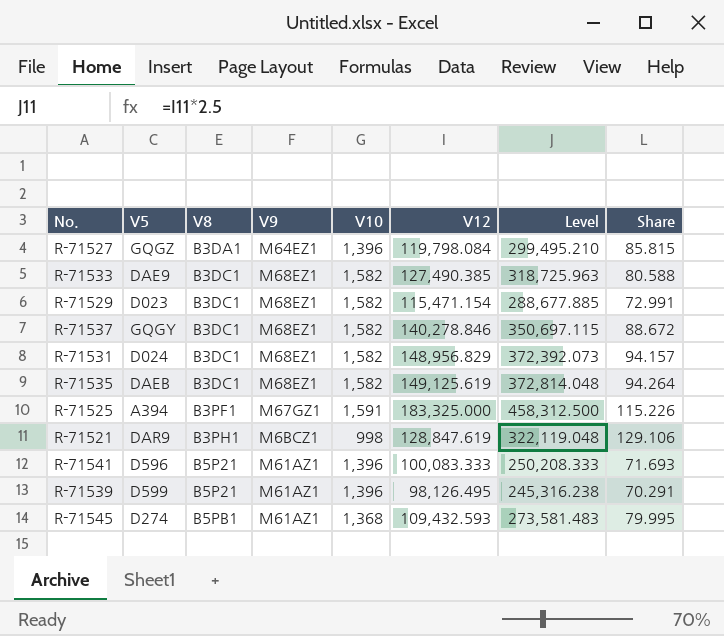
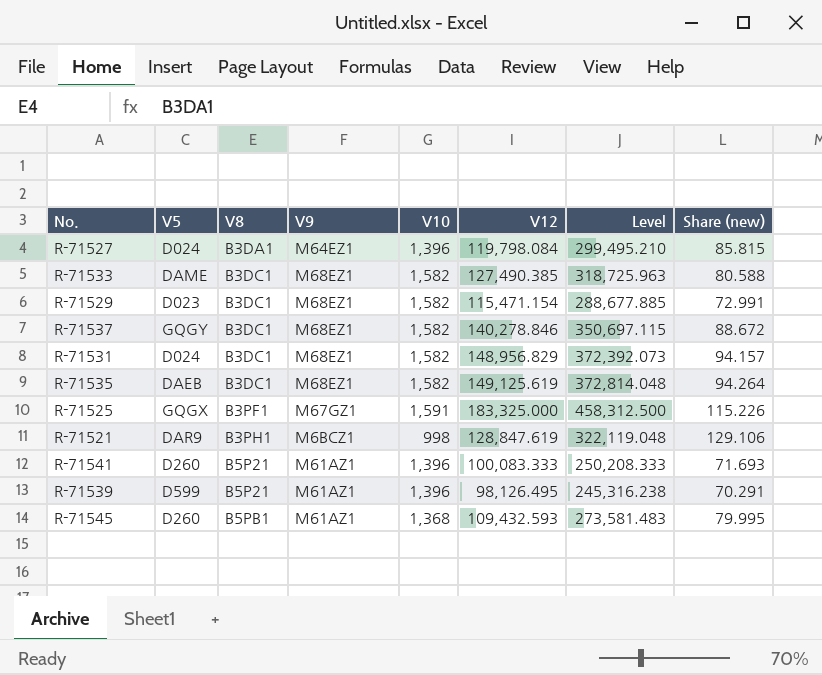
column name: Share -> Share (new)
R-71527 | V5: GQGZ -> D024
R-71533 | V5: DAE9 -> DAME
R-71525 | V5: A394 -> GQGX
R-71541 | V5: D596 -> D260
R-71545 | V5: D274 -> D260

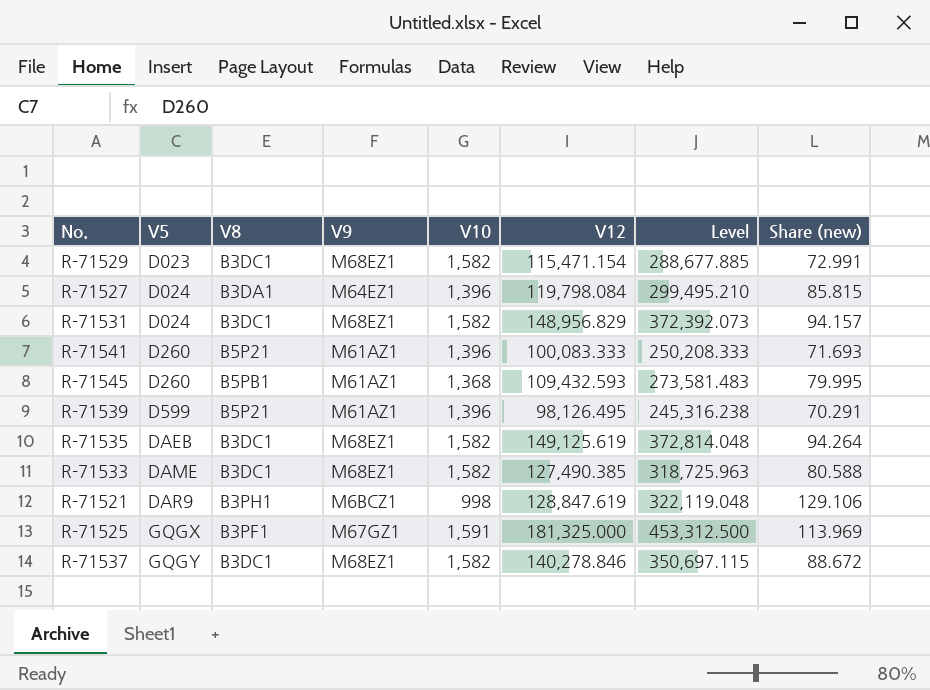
row order: V8 ascending -> V5 ascending
R-71525 | V12: 183,325.000 -> 181,325.000
R-71525 | Level: 458,312.500 -> 453,312.500
R-71525 | Share (new): 115.226 -> 113.969

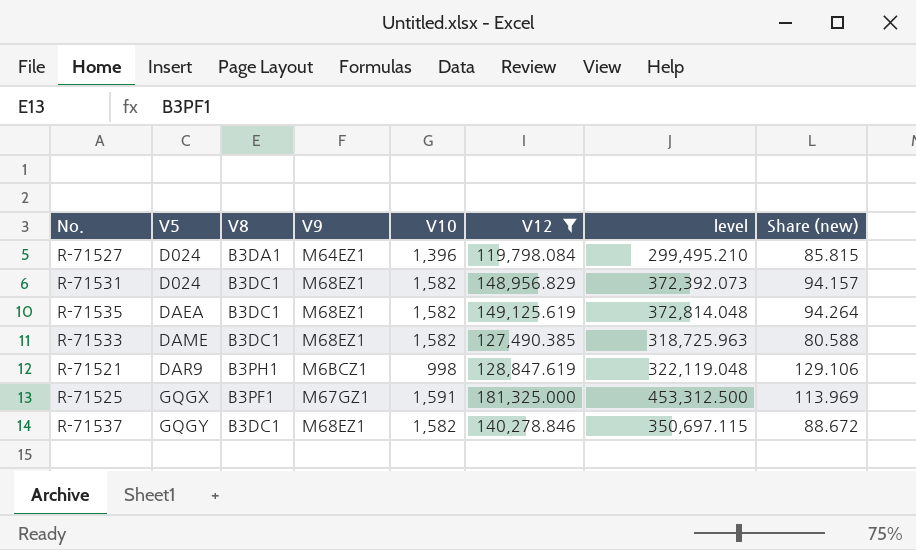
filter: none -> V12 >= 119,798.084
column name: Level -> level
R-71535 | V5: DAEB -> DAEA

